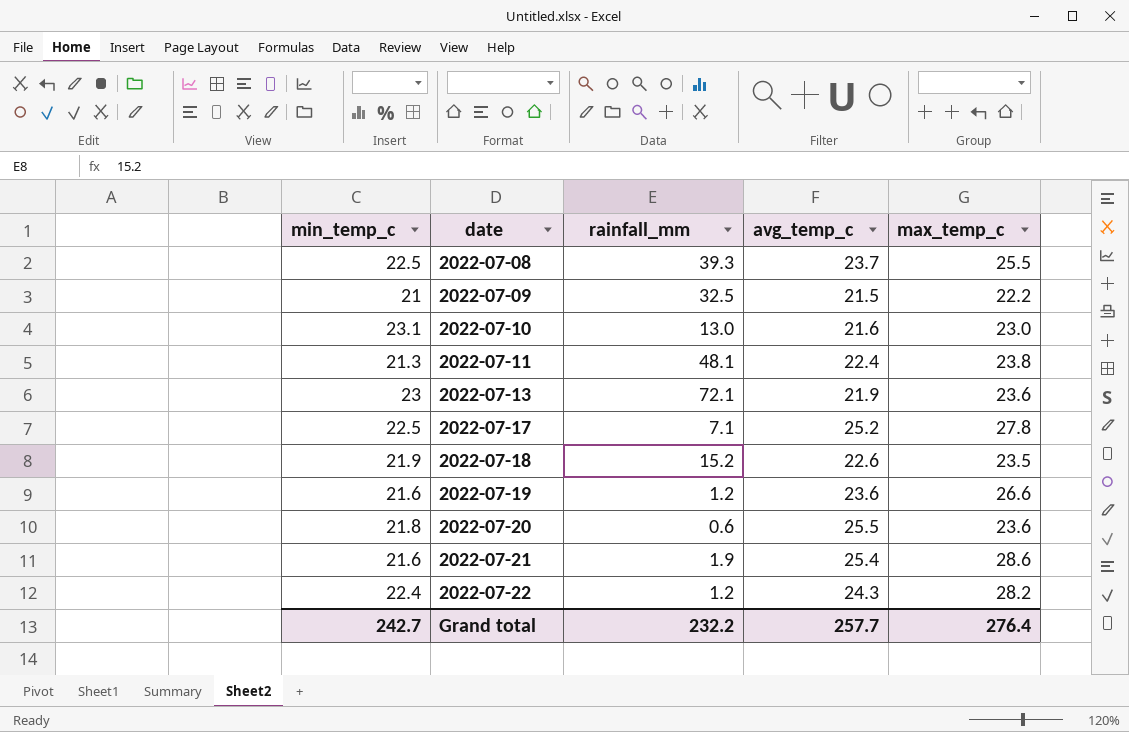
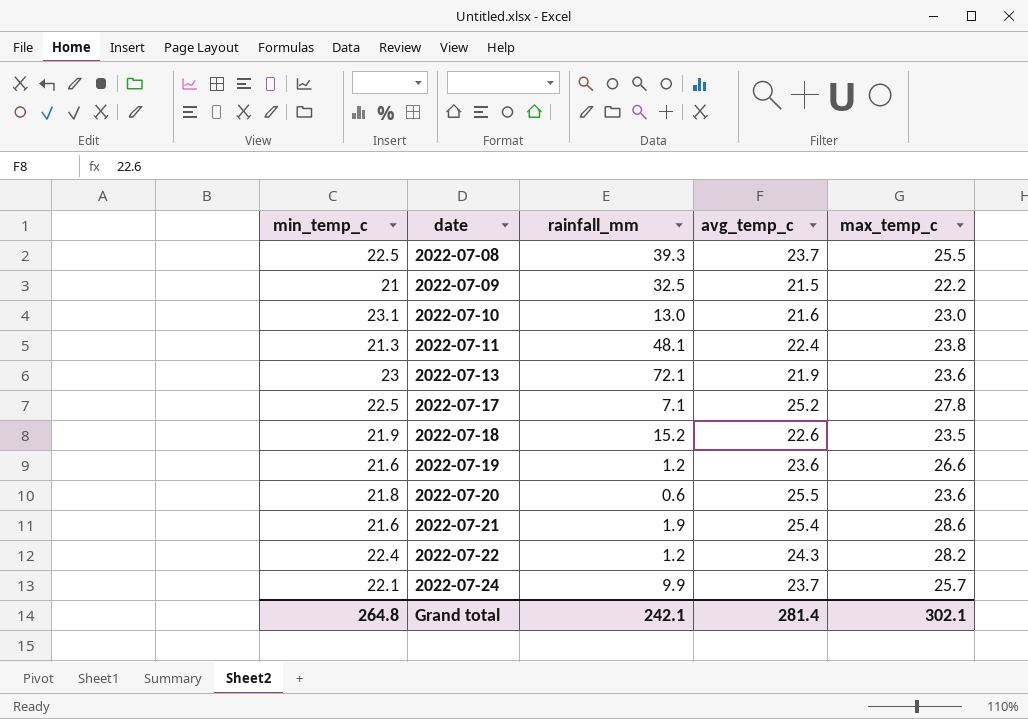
row 2022-07-24: none -> 22.1 | 9.9 | 23.7 | 25.7
Grand total | min_temp_c: 242.7 -> 264.8
Grand total | rainfall_mm: 232.2 -> 242.1
Grand total | avg_temp_c: 257.7 -> 281.4
Grand total | max_temp_c: 276.4 -> 302.1

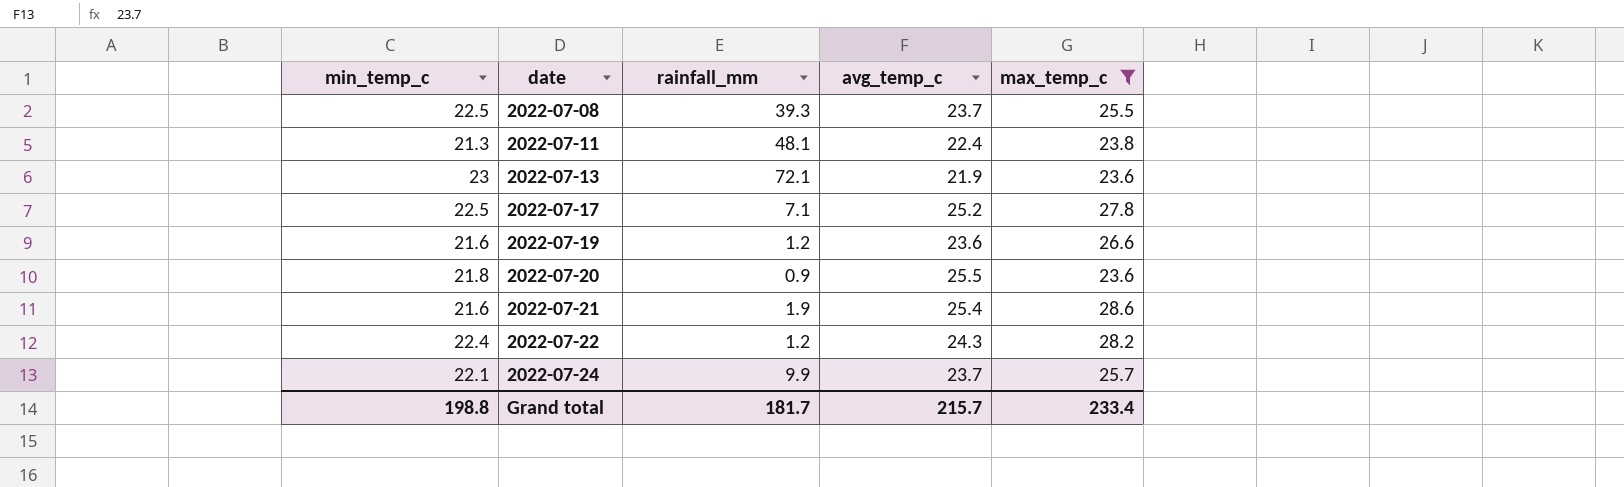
filter: none -> max_temp_c >= 23.6
2022-07-20 | rainfall_mm: 0.6 -> 0.9
Grand total | min_temp_c: 264.8 -> 198.8
Grand total | rainfall_mm: 242.1 -> 181.7
Grand total | avg_temp_c: 281.4 -> 215.7
Grand total | max_temp_c: 302.1 -> 233.4

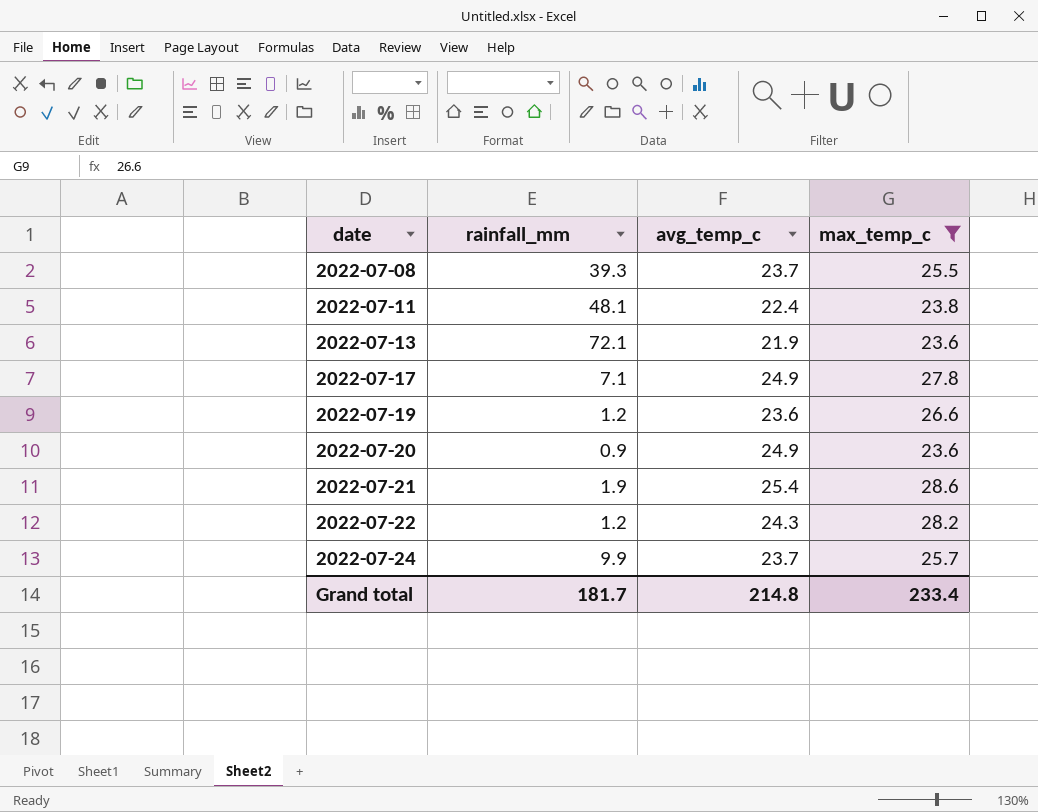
column min_temp_c | position: 1 -> none
2022-07-17 | avg_temp_c: 25.2 -> 24.9
2022-07-20 | avg_temp_c: 25.5 -> 24.9
Grand total | avg_temp_c: 215.7 -> 214.8

